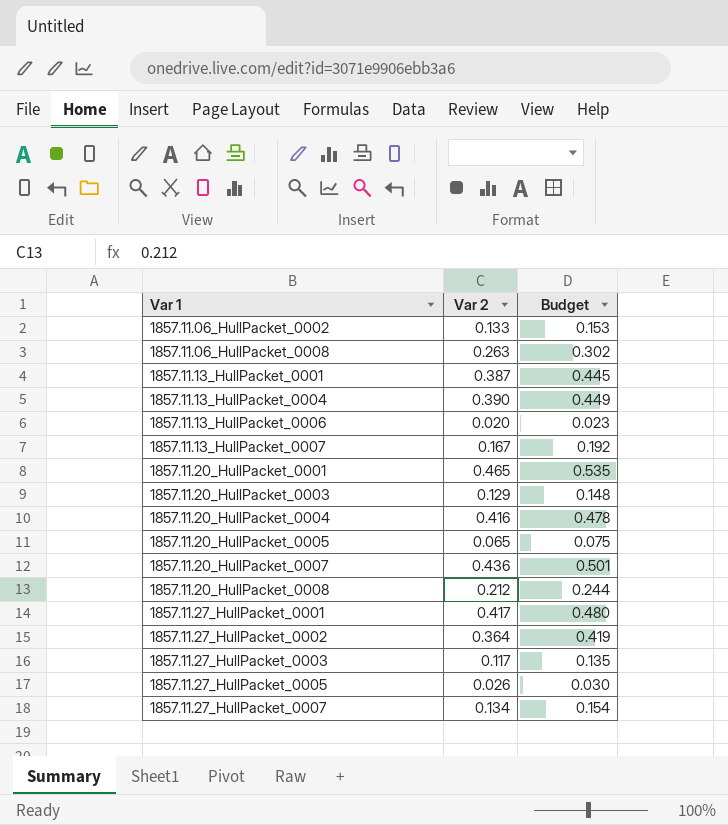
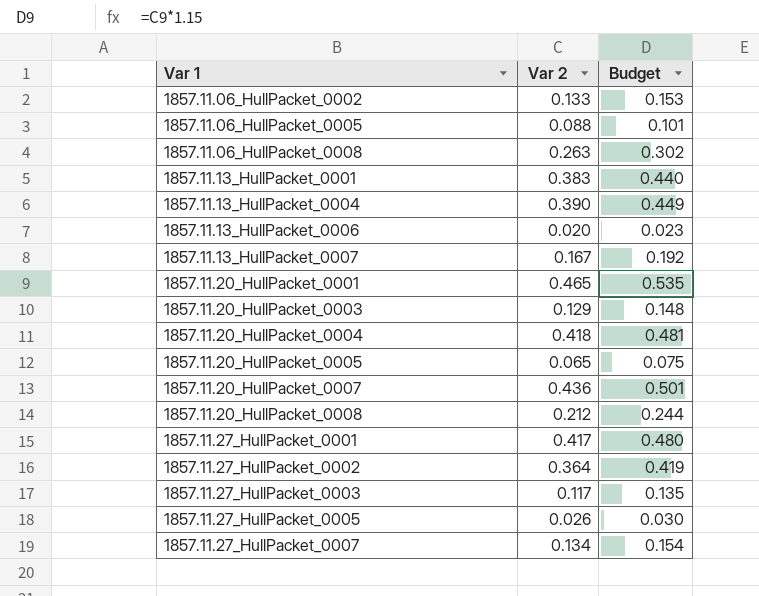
row 1857.11.06_HullPacket_0005: none -> 0.088 | 0.101
1857.11.13_HullPacket_0001 | Var 2: 0.387 -> 0.383
1857.11.13_HullPacket_0001 | Budget: 0.445 -> 0.440
1857.11.20_HullPacket_0004 | Var 2: 0.416 -> 0.418
1857.11.20_HullPacket_0004 | Budget: 0.478 -> 0.481

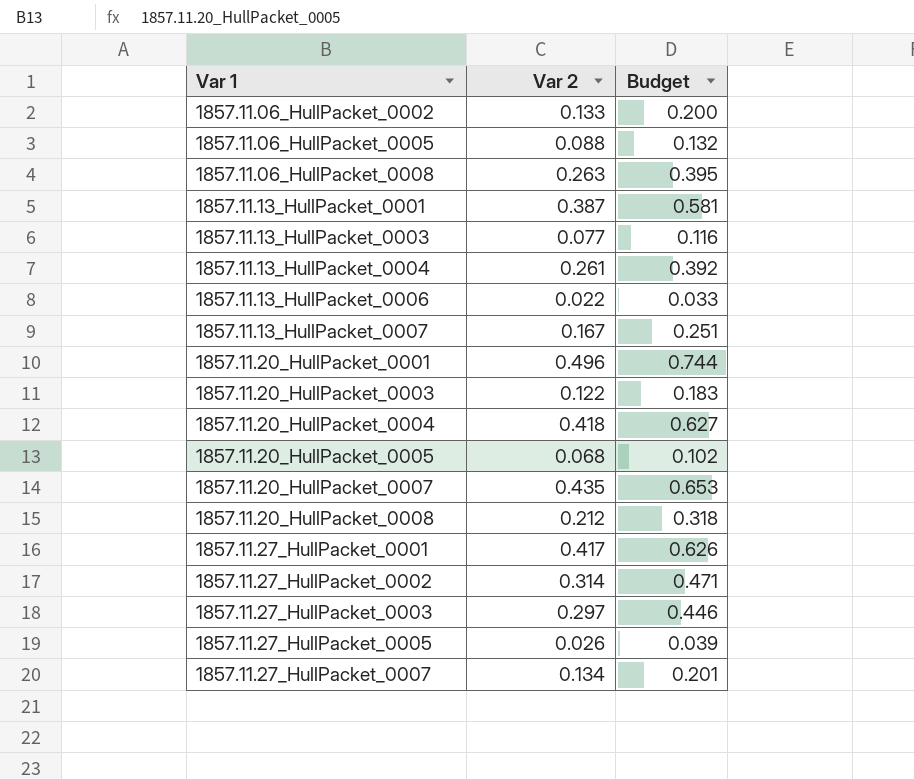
column Budget | formula: [Var 2] * 1.15 -> [Var 2] * 1.5
1857.11.13_HullPacket_0001 | Var 2: 0.383 -> 0.387
row 1857.11.13_HullPacket_0003: none -> 0.077 | 0.116
1857.11.13_HullPacket_0004 | Var 2: 0.390 -> 0.261
1857.11.13_HullPacket_0006 | Var 2: 0.020 -> 0.022
1857.11.20_HullPacket_0001 | Var 2: 0.465 -> 0.496
1857.11.20_HullPacket_0003 | Var 2: 0.129 -> 0.122
1857.11.20_HullPacket_0005 | Var 2: 0.065 -> 0.068
1857.11.20_HullPacket_0007 | Var 2: 0.436 -> 0.435
1857.11.27_HullPacket_0002 | Var 2: 0.364 -> 0.314
1857.11.27_HullPacket_0003 | Var 2: 0.117 -> 0.297

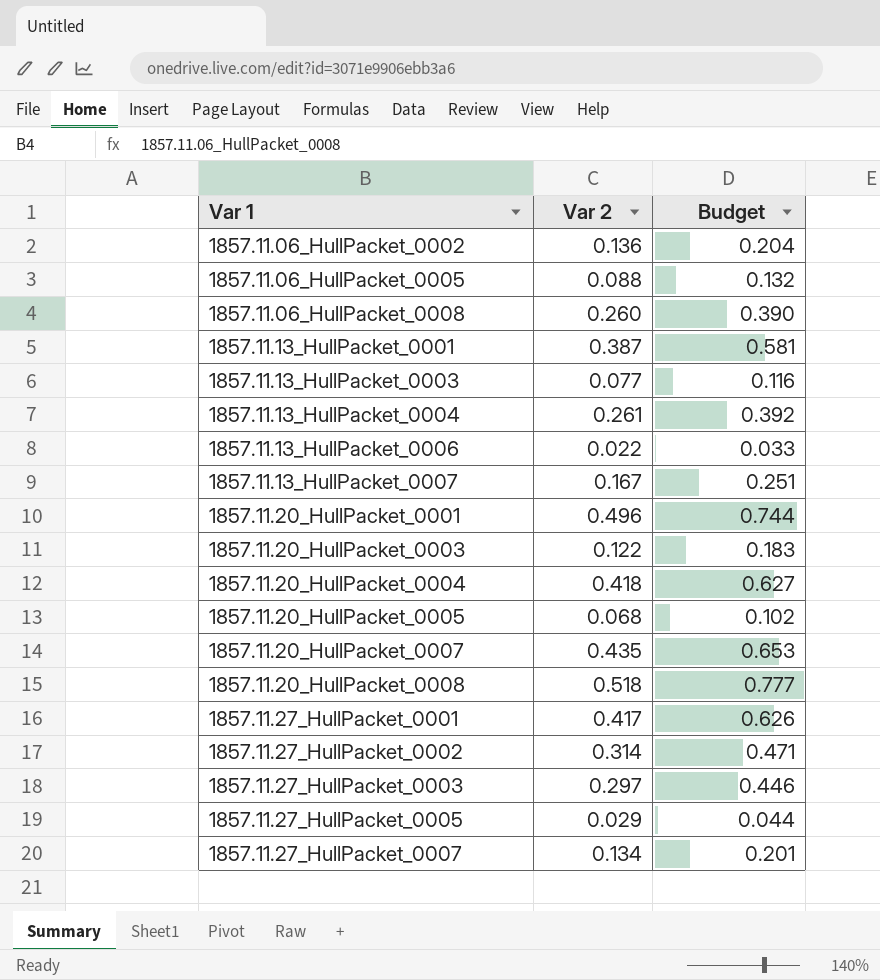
1857.11.06_HullPacket_0002 | Var 2: 0.133 -> 0.136
1857.11.06_HullPacket_0002 | Budget: 0.200 -> 0.204
1857.11.06_HullPacket_0008 | Var 2: 0.263 -> 0.260
1857.11.06_HullPacket_0008 | Budget: 0.395 -> 0.390
1857.11.20_HullPacket_0008 | Var 2: 0.212 -> 0.518
1857.11.20_HullPacket_0008 | Budget: 0.318 -> 0.777
1857.11.27_HullPacket_0005 | Var 2: 0.026 -> 0.029
1857.11.27_HullPacket_0005 | Budget: 0.039 -> 0.044

